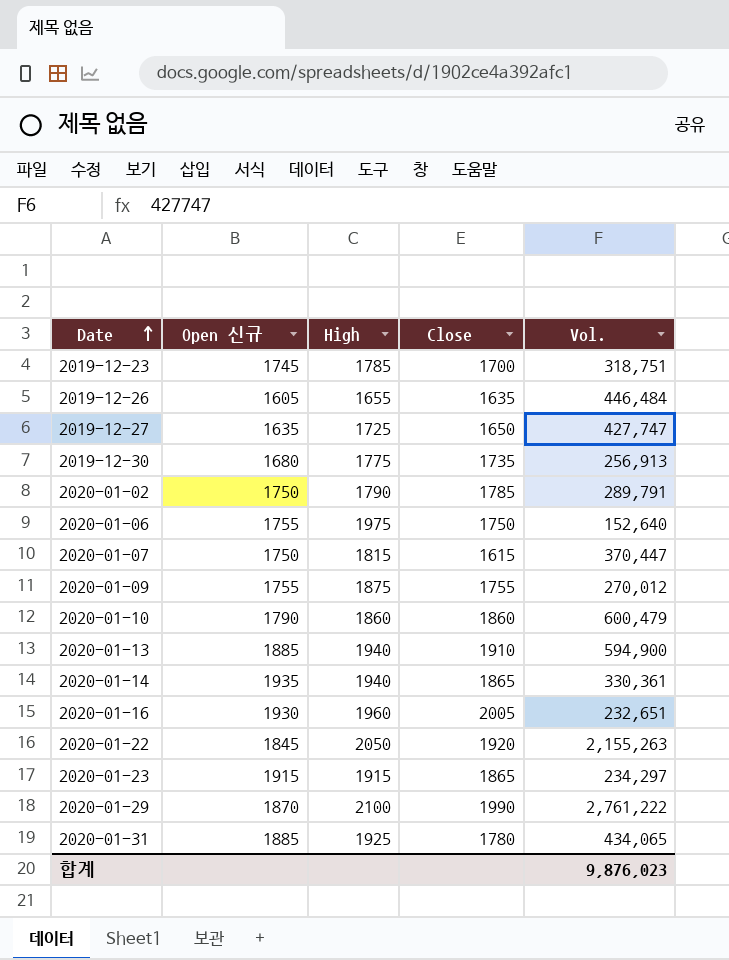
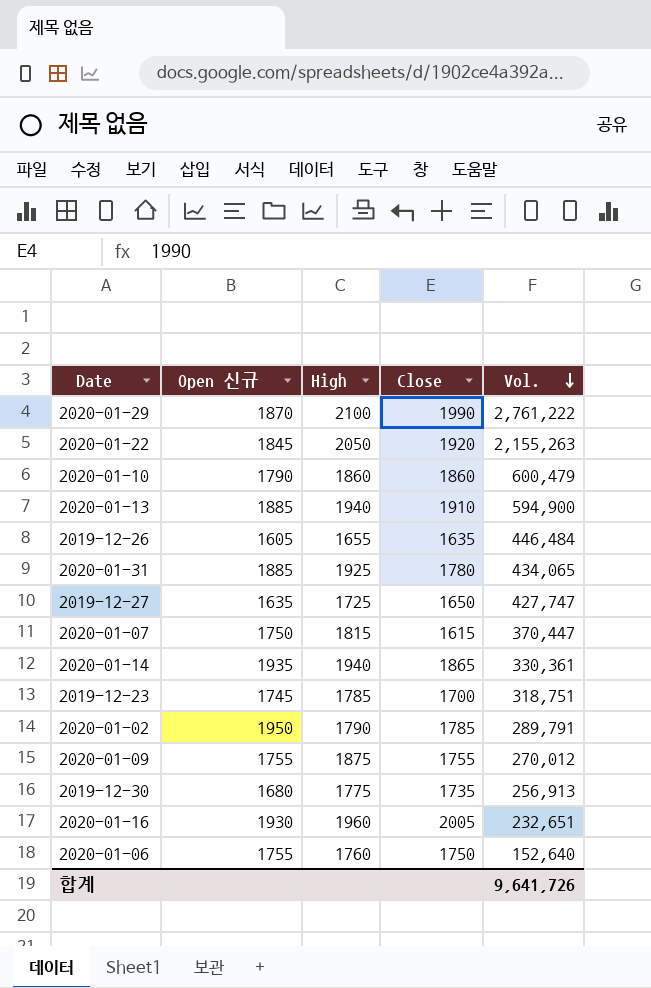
row order: Date ascending -> Vol. descending
row 2020-01-23: 1915 | 1915 | 1865 | 234,297 -> none
2020-01-02 | Open 신규: 1750 -> 1950
2020-01-06 | High: 1975 -> 1760
합계 | Vol.: 9,876,023 -> 9,641,726

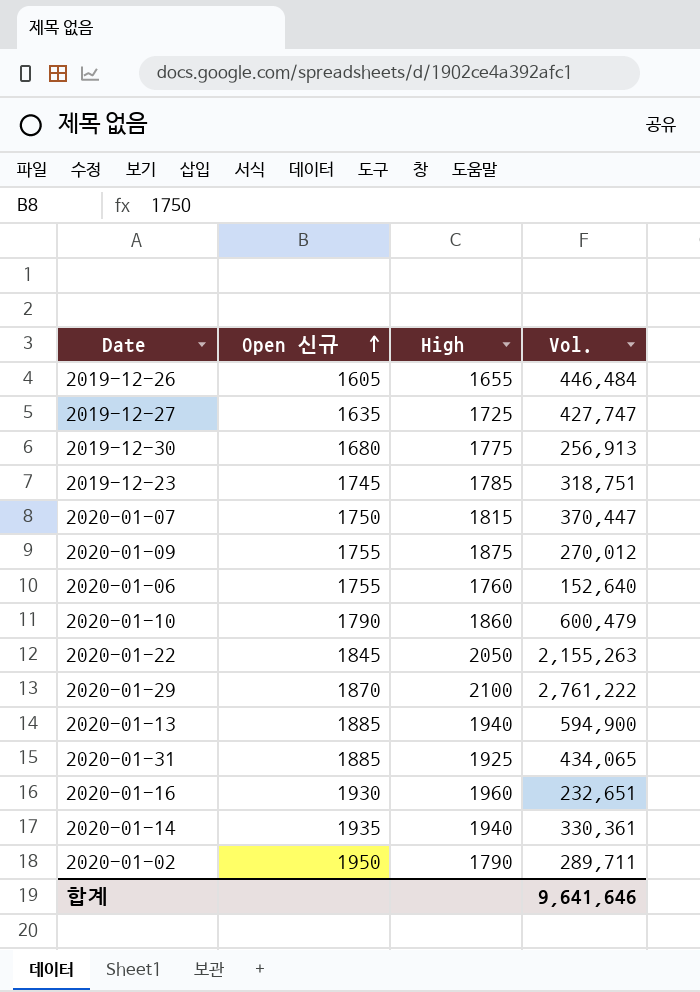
row order: Vol. descending -> Open 신규 ascending
column Close | position: 4 -> none
2020-01-02 | Vol.: 289,791 -> 289,711
합계 | Vol.: 9,641,726 -> 9,641,646

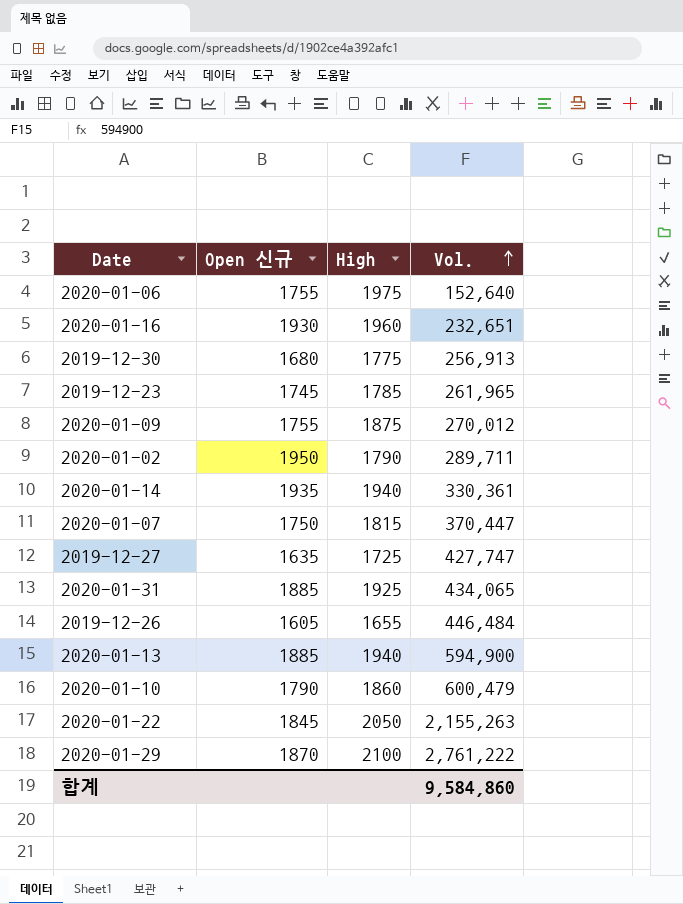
row order: Open 신규 ascending -> Vol. ascending
2020-01-06 | High: 1760 -> 1975
2019-12-23 | Vol.: 318,751 -> 261,965
합계 | Vol.: 9,641,646 -> 9,584,860

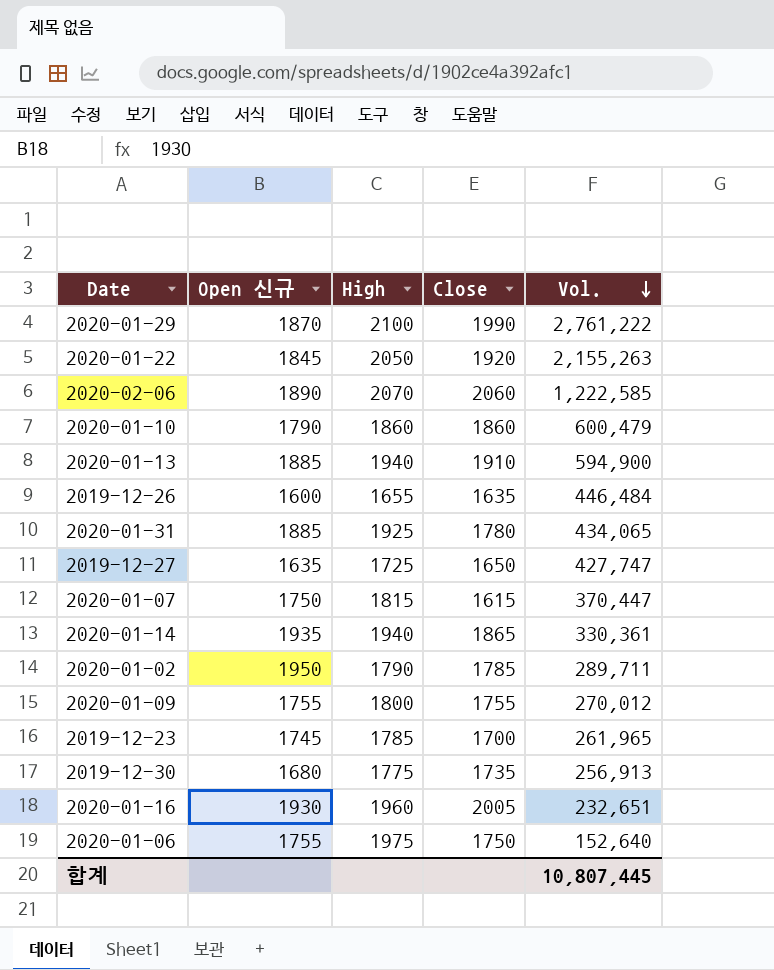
row order: Vol. ascending -> Vol. descending
column Close | position: none -> 4
row 2020-02-06: none -> 1890 | 2070 | 2060 | 1,222,585
2019-12-26 | Open 신규: 1605 -> 1600
2020-01-09 | High: 1875 -> 1800
합계 | Vol.: 9,584,860 -> 10,807,445

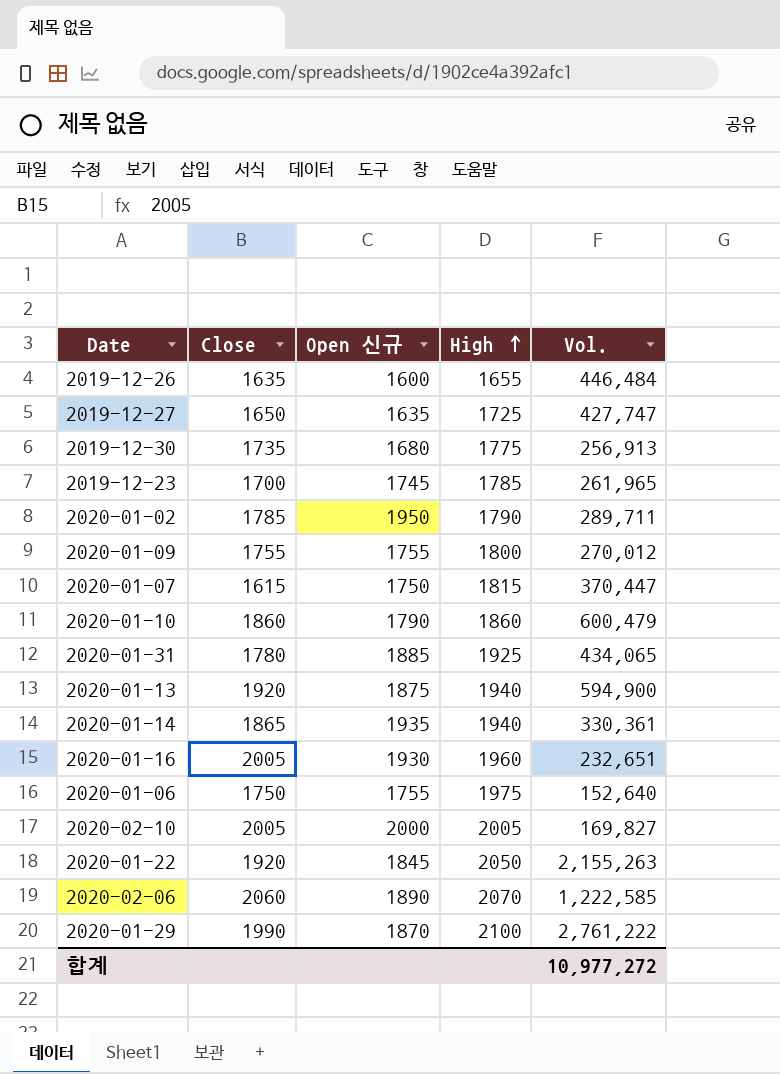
row order: Vol. descending -> High ascending
column Close | position: 4 -> 2
2020-01-13 | Close: 1910 -> 1920
2020-01-13 | Open 신규: 1885 -> 1875
row 2020-02-10: none -> 2005 | 2000 | 2005 | 169,827
합계 | Vol.: 10,807,445 -> 10,977,272

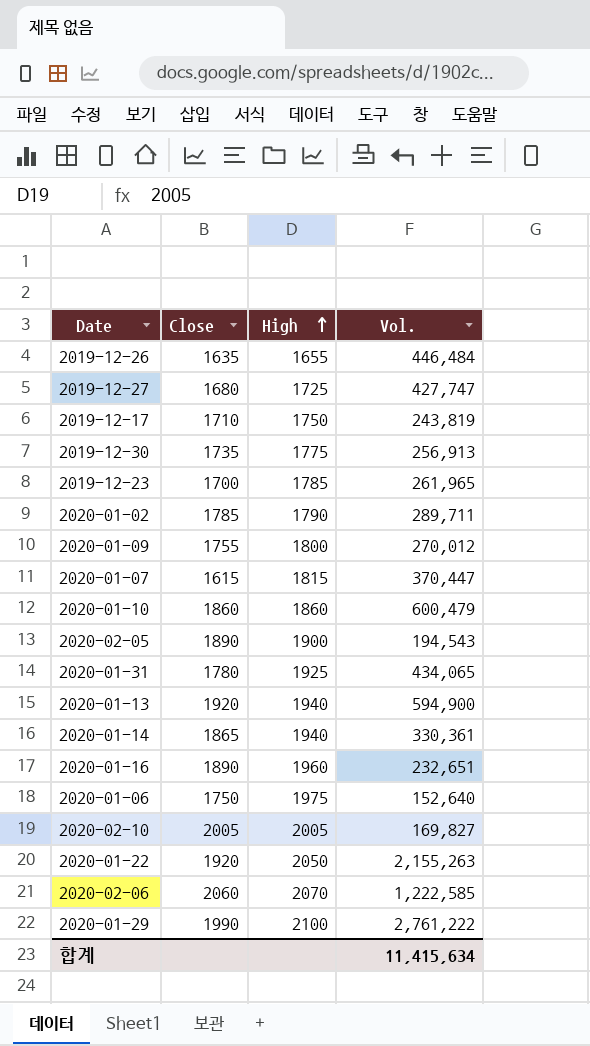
column Open 신규 | position: 3 -> none
2019-12-27 | Close: 1650 -> 1680
row 2019-12-17: none -> 1710 | 1750 | 243,819
row 2020-02-05: none -> 1890 | 1900 | 194,543
2020-01-16 | Close: 2005 -> 1890
합계 | Vol.: 10,977,272 -> 11,415,634

